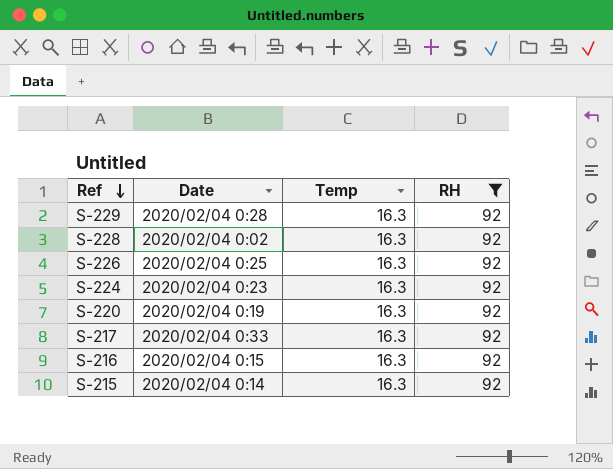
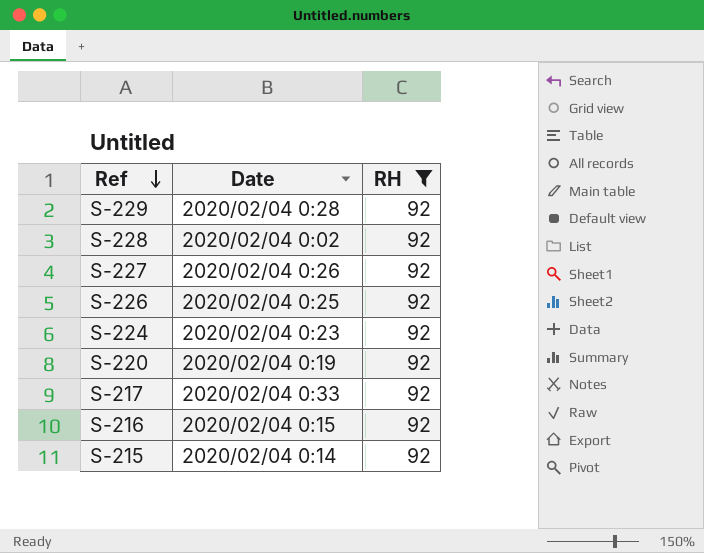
column Temp | position: 3 -> none
row S-227: none -> 2020/02/04 0:26 | 92

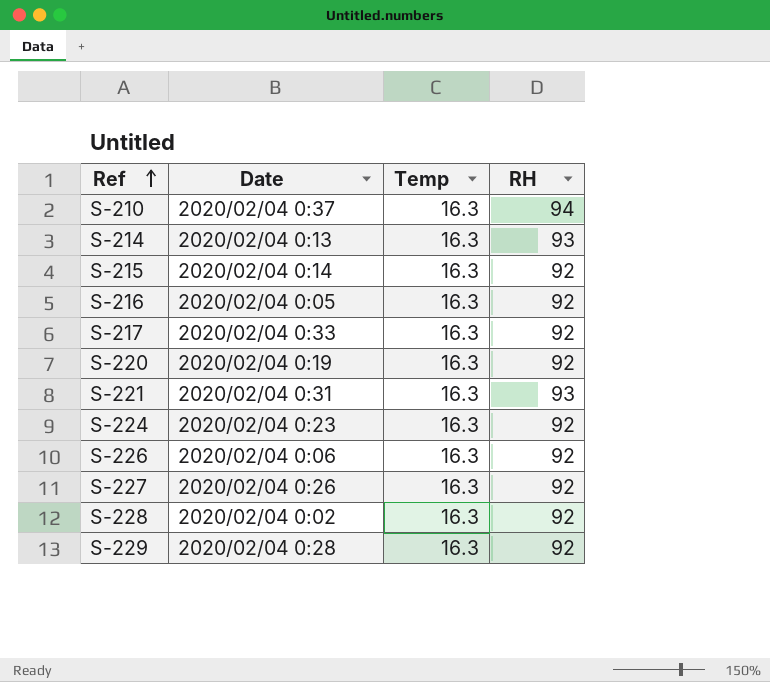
filter: RH = 92 -> none
row order: Ref descending -> Ref ascending
column Temp | position: none -> 3
S-216 | Date: 2020/02/04 0:15 -> 2020/02/04 0:05
S-226 | Date: 2020/02/04 0:25 -> 2020/02/04 0:06

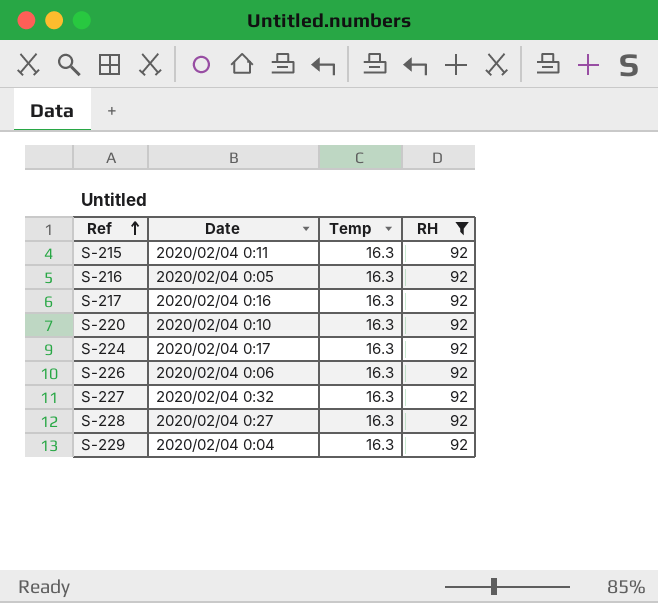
filter: none -> RH = 92
S-215 | Date: 2020/02/04 0:14 -> 2020/02/04 0:11
S-217 | Date: 2020/02/04 0:33 -> 2020/02/04 0:16
S-220 | Date: 2020/02/04 0:19 -> 2020/02/04 0:10
S-224 | Date: 2020/02/04 0:23 -> 2020/02/04 0:17
S-227 | Date: 2020/02/04 0:26 -> 2020/02/04 0:32
S-228 | Date: 2020/02/04 0:02 -> 2020/02/04 0:27
S-229 | Date: 2020/02/04 0:28 -> 2020/02/04 0:04

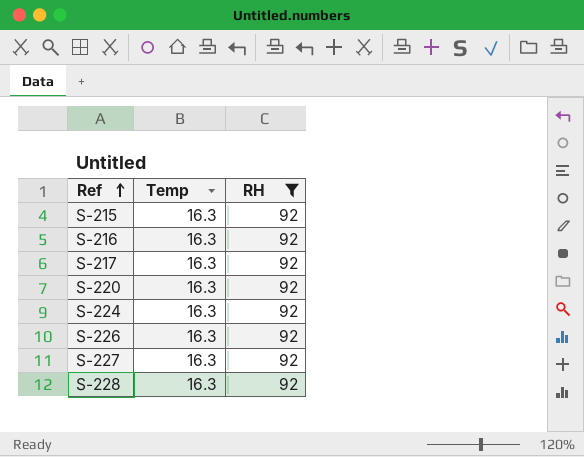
column Date | position: 2 -> none
row S-229: 2020/02/04 0:04 | 16.3 | 92 -> none

